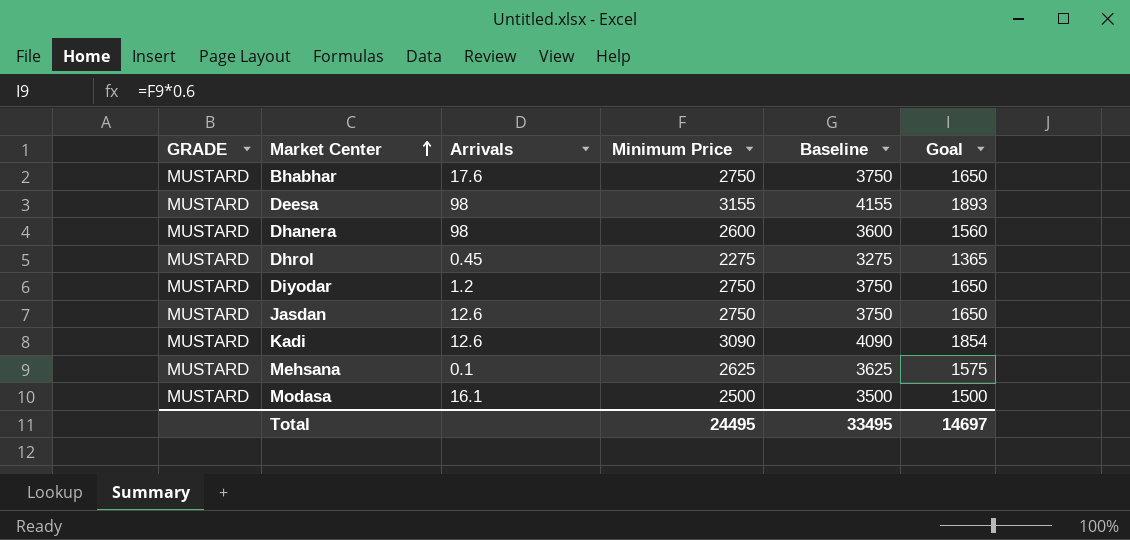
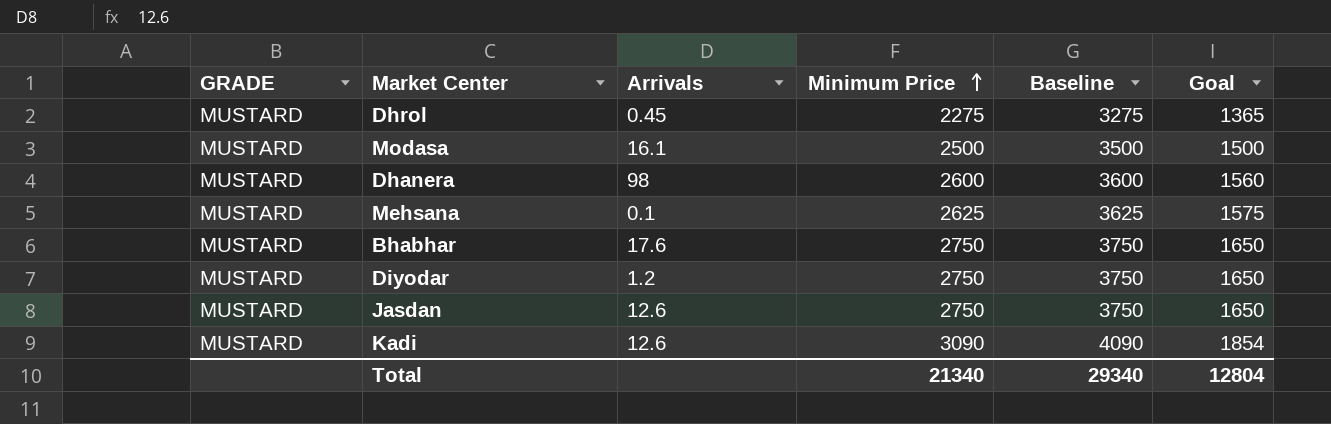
row order: Market Center ascending -> Minimum Price ascending
row Deesa: MUSTARD | 98 | 3155 | 4155 | 1893 -> none
Total | Minimum Price: 24495 -> 21340
Total | Baseline: 33495 -> 29340
Total | Goal: 14697 -> 12804

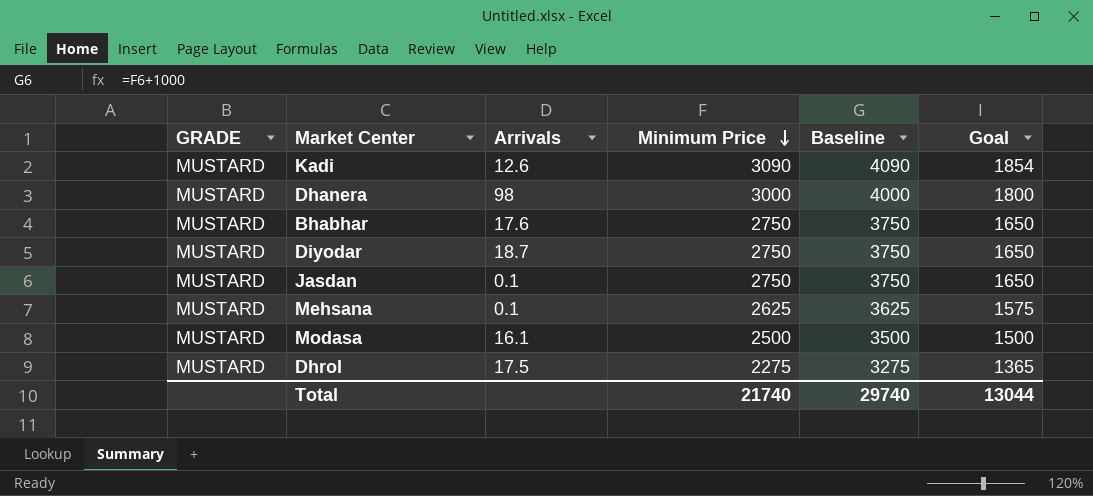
row order: Minimum Price ascending -> Minimum Price descending
Dhanera | Minimum Price: 2600 -> 3000
Dhanera | Baseline: 3600 -> 4000
Dhanera | Goal: 1560 -> 1800
Diyodar | Arrivals: 1.2 -> 18.7
Jasdan | Arrivals: 12.6 -> 0.1
Dhrol | Arrivals: 0.45 -> 17.5
Total | Minimum Price: 21340 -> 21740
Total | Baseline: 29340 -> 29740
Total | Goal: 12804 -> 13044

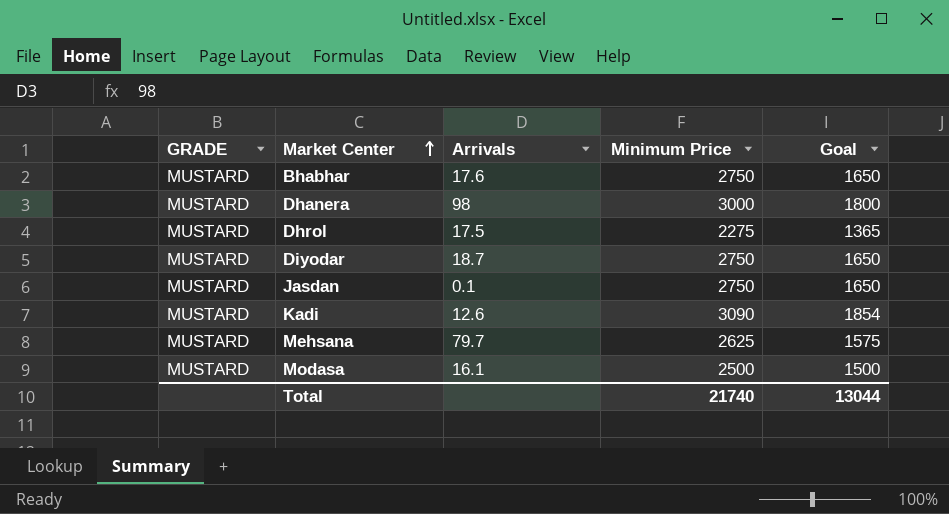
row order: Minimum Price descending -> Market Center ascending
column Baseline | formula: [Minimum Price] + 1000 -> none
Mehsana | Arrivals: 0.1 -> 79.7

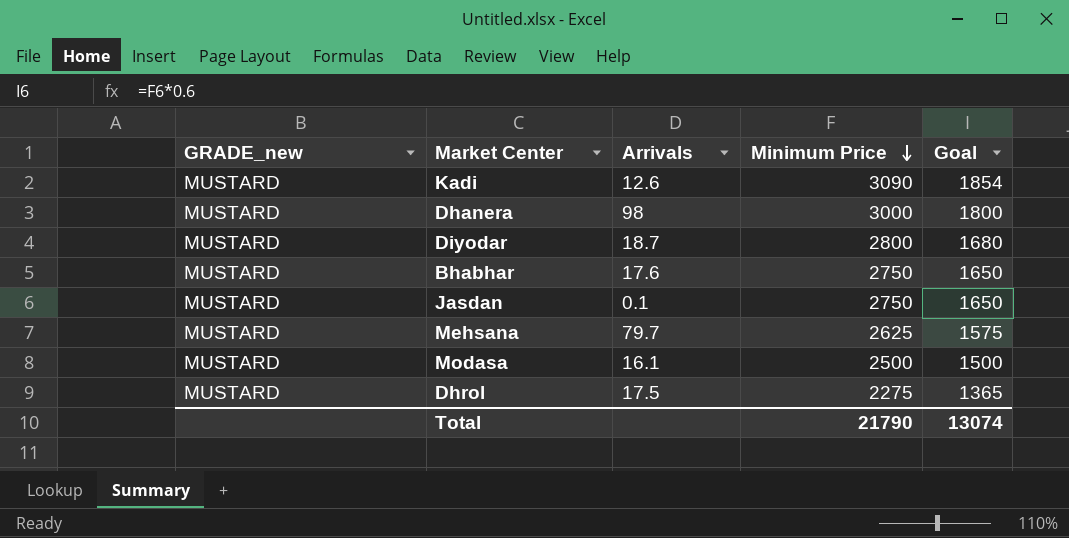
row order: Market Center ascending -> Minimum Price descending
column name: GRADE -> GRADE_new
Diyodar | Minimum Price: 2750 -> 2800
Diyodar | Goal: 1650 -> 1680
Total | Minimum Price: 21740 -> 21790
Total | Goal: 13044 -> 13074

